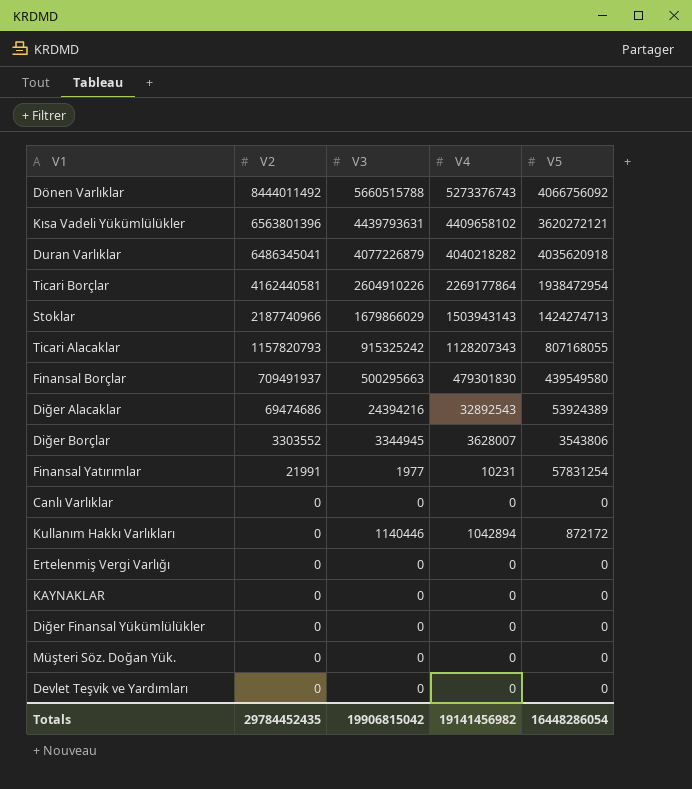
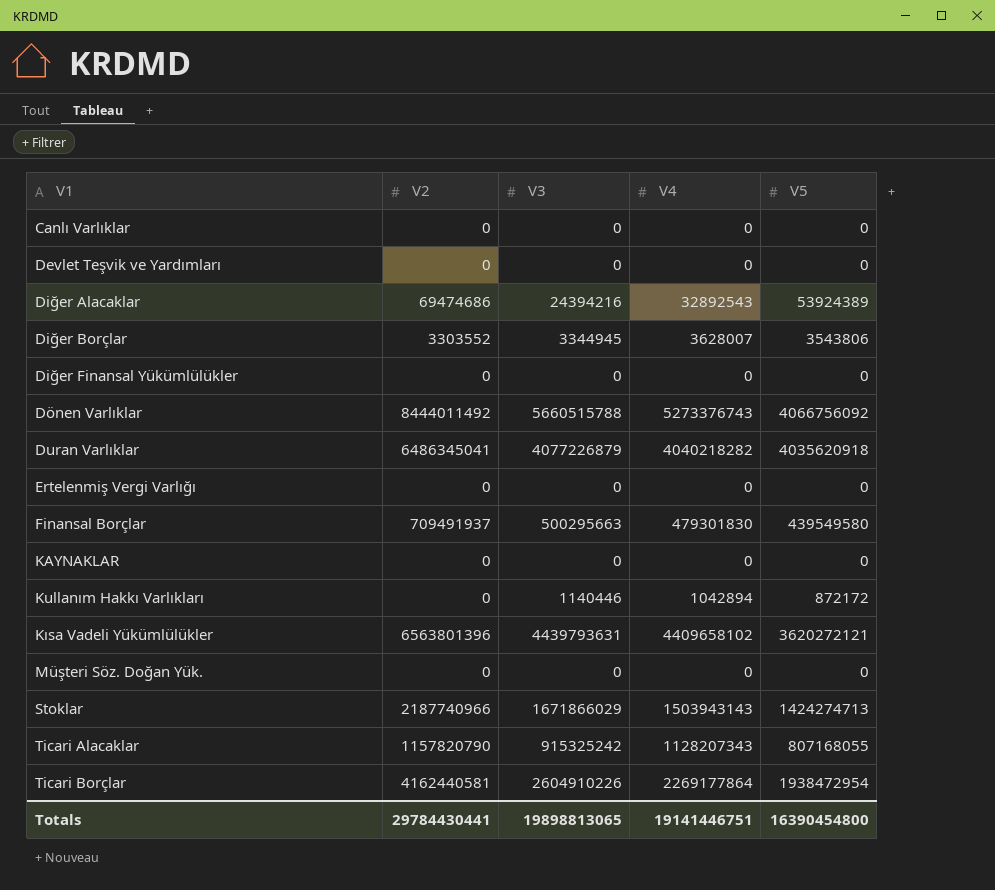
row order: V2 descending -> V1 ascending
row Finansal Yatırımlar: 21991 | 1977 | 10231 | 57831254 -> none
Stoklar | V3: 1679866029 -> 1671866029
Ticari Alacaklar | V2: 1157820793 -> 1157820790
Totals | V2: 29784452435 -> 29784430441
Totals | V3: 19906815042 -> 19898813065
Totals | V4: 19141456982 -> 19141446751
Totals | V5: 16448286054 -> 16390454800

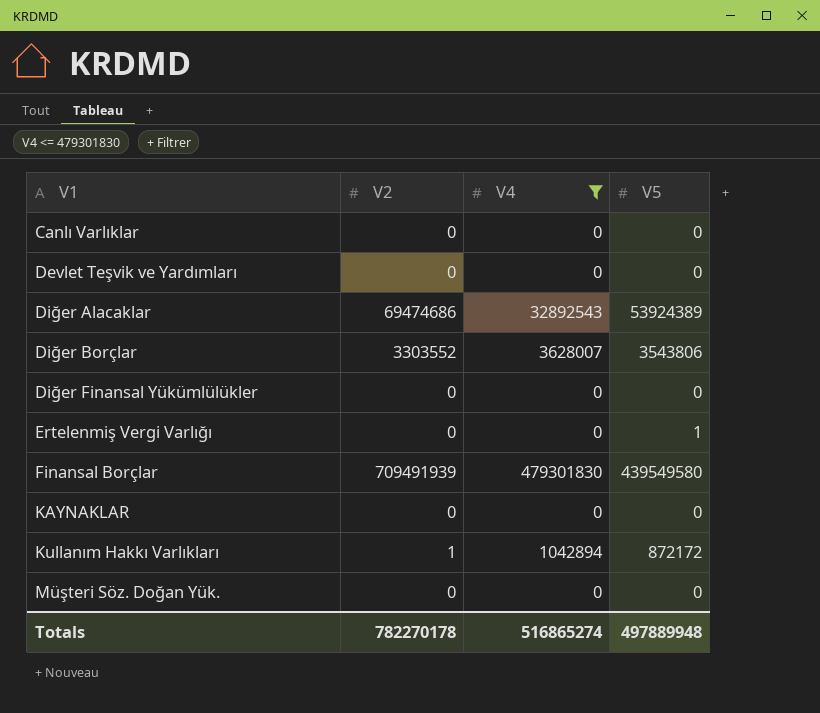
filter: none -> V4 <= 479301830
column V3 | position: 3 -> none
Ertelenmiş Vergi Varlığı | V5: 0 -> 1
Finansal Borçlar | V2: 709491937 -> 709491939
Kullanım Hakkı Varlıkları | V2: 0 -> 1
Totals | V2: 29784430441 -> 782270178
Totals | V4: 19141446751 -> 516865274
Totals | V5: 16390454800 -> 497889948

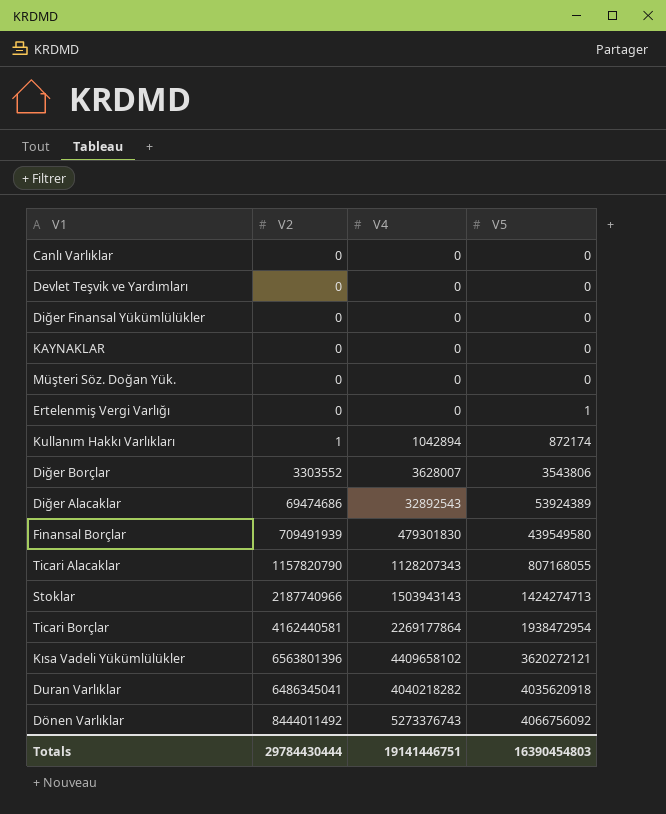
filter: V4 <= 479301830 -> none
row order: V1 ascending -> V5 ascending
Kullanım Hakkı Varlıkları | V5: 872172 -> 872174
Totals | V2: 782270178 -> 29784430444
Totals | V4: 516865274 -> 19141446751
Totals | V5: 497889948 -> 16390454803

